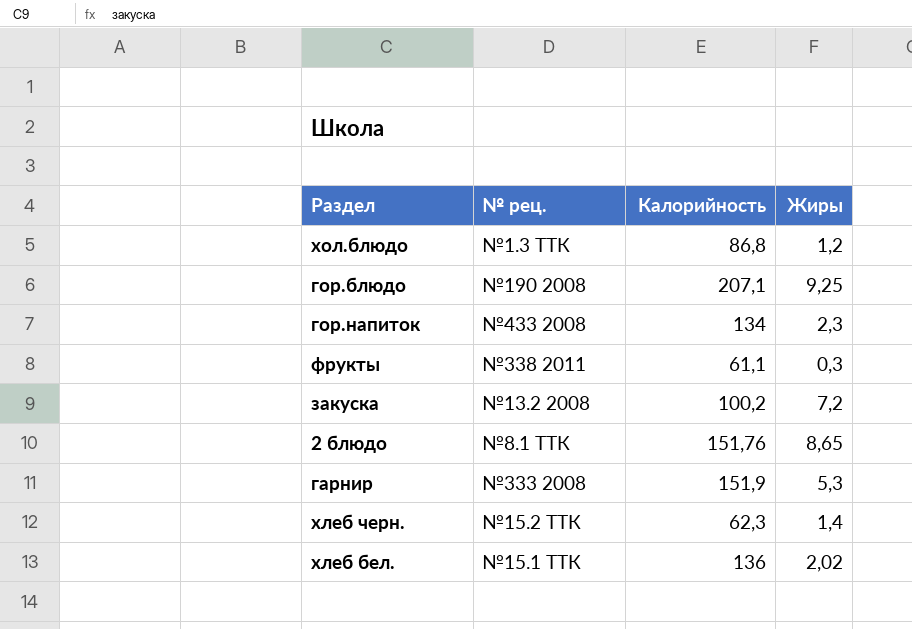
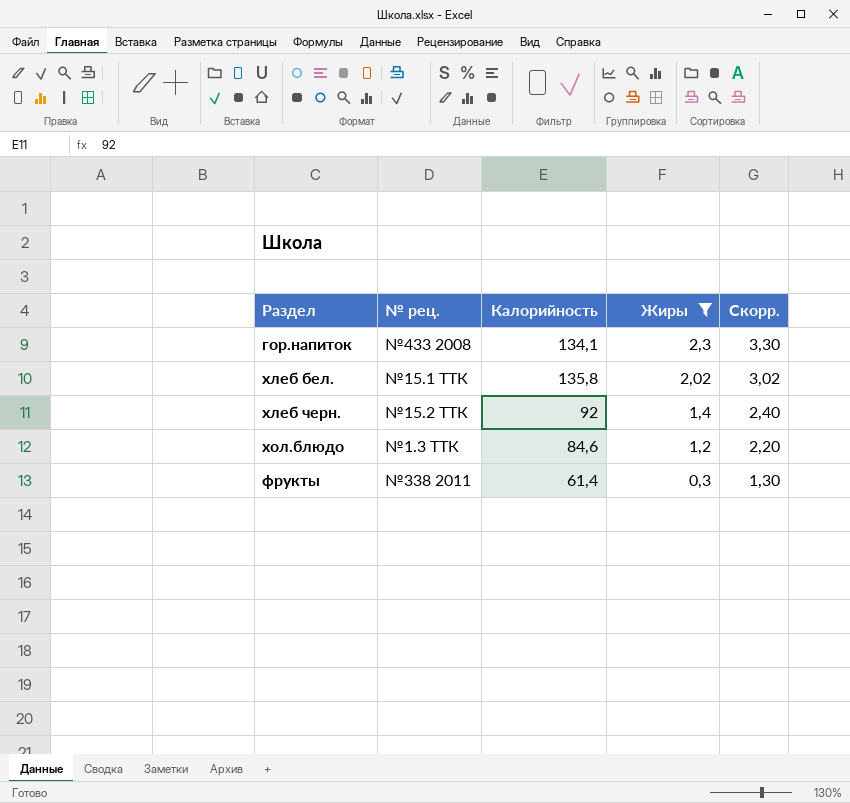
filter: none -> Жиры <= 2,3
row order: none -> Жиры descending
column Скорр. | formula: none -> [Жиры] + 1
гор.напиток | Калорийность: 134 -> 134,1
хлеб бел. | Калорийность: 136 -> 135,8
хлеб черн. | Калорийность: 62,3 -> 92
хол.блюдо | Калорийность: 86,8 -> 84,6
фрукты | Калорийность: 61,1 -> 61,4

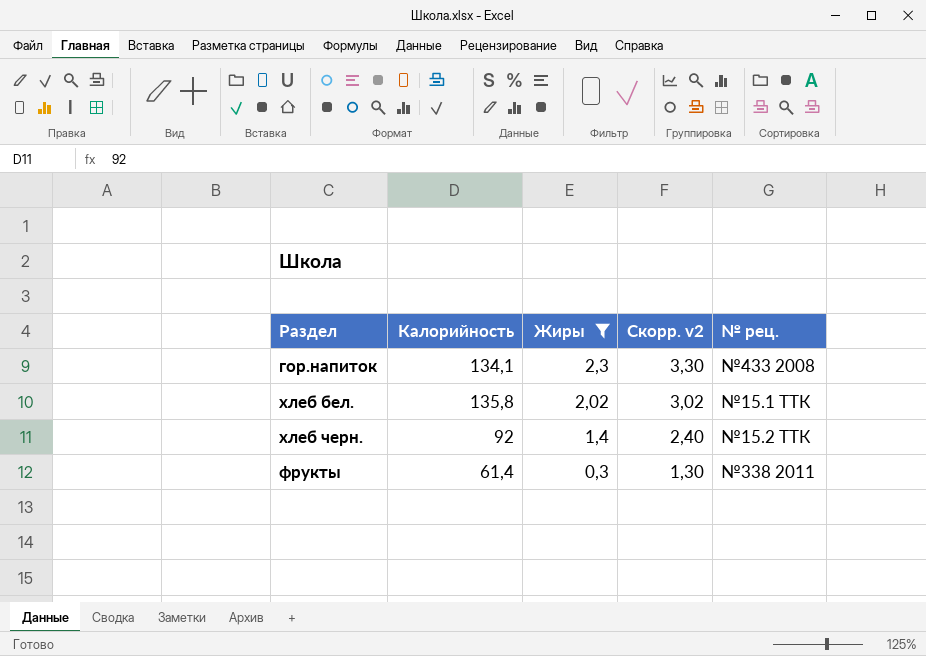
column name: Скорр. -> Скорр. v2
column № рец. | position: 2 -> 5
row хол.блюдо: №1.3 ТТК | 84,6 | 1,2 | 2,20 -> none

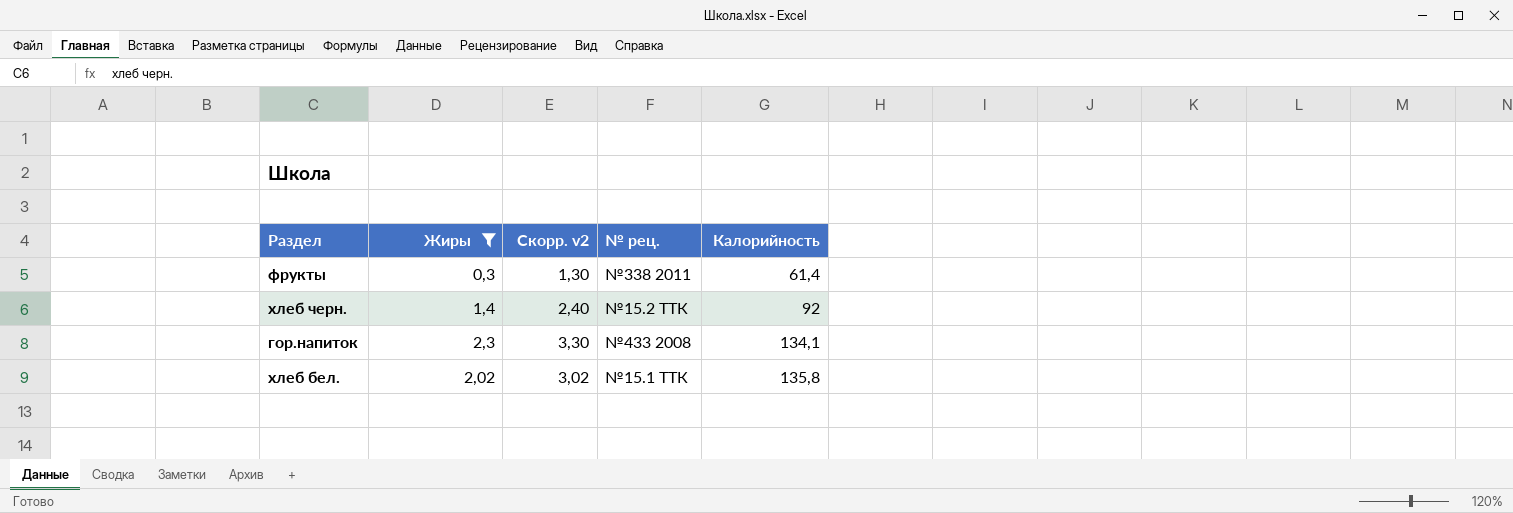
row order: Жиры descending -> Калорийность ascending
column Калорийность | position: 2 -> 5

